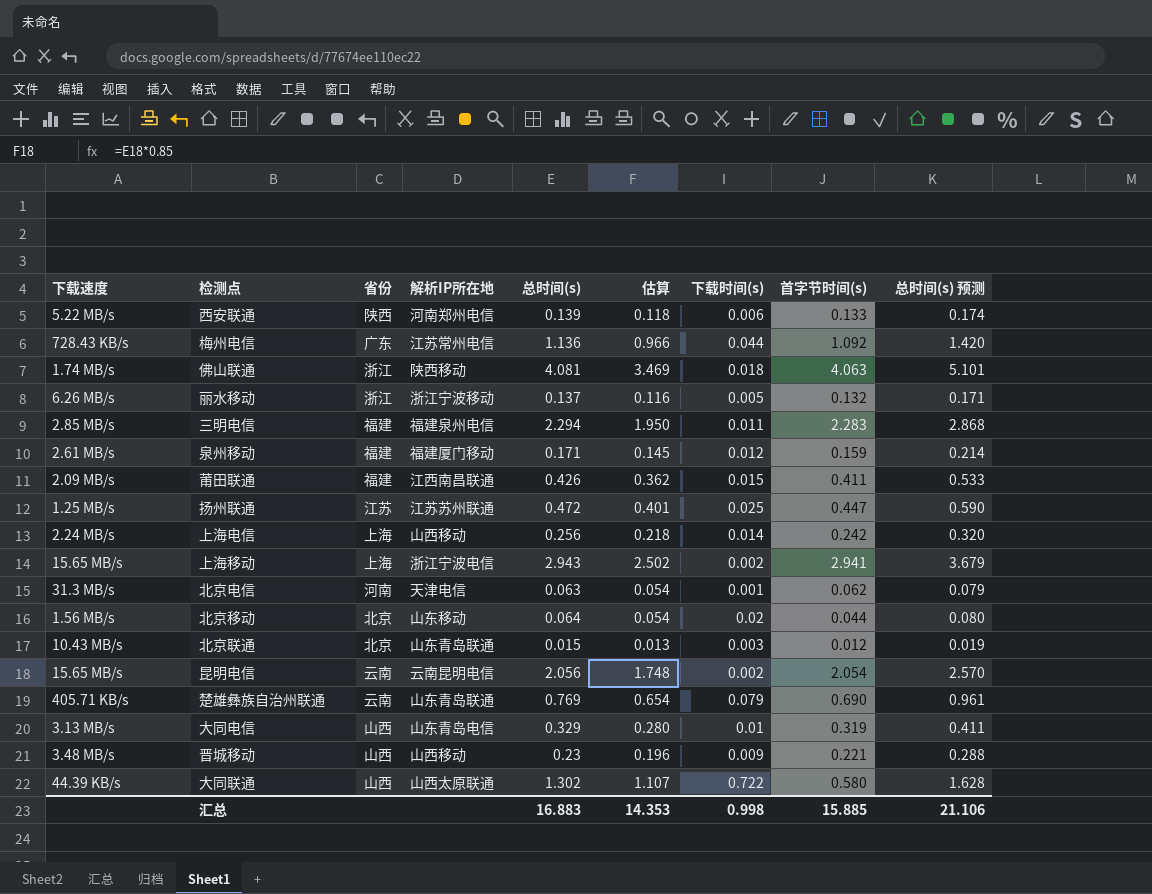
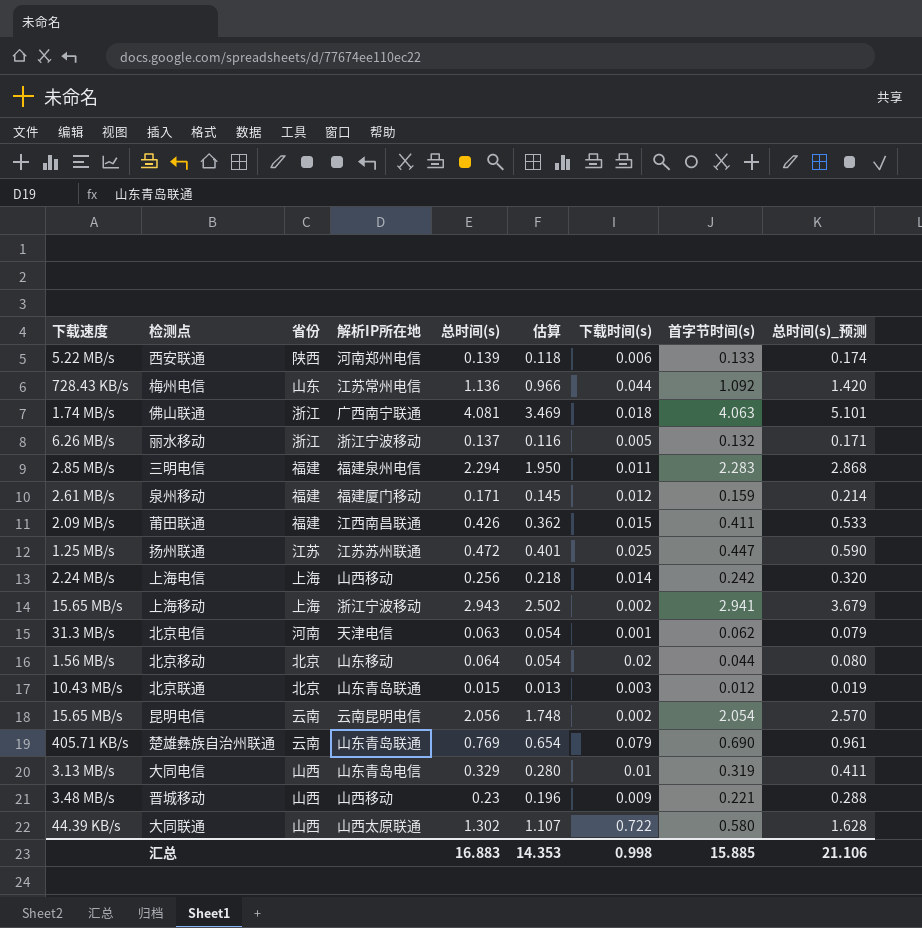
column name: 总时间(s) 预测 -> 总时间(s)_预测
梅州电信 | 省份: 广东 -> 山东
佛山联通 | 解析IP所在地: 陕西移动 -> 广西南宁联通
上海移动 | 解析IP所在地: 浙江宁波电信 -> 浙江宁波移动

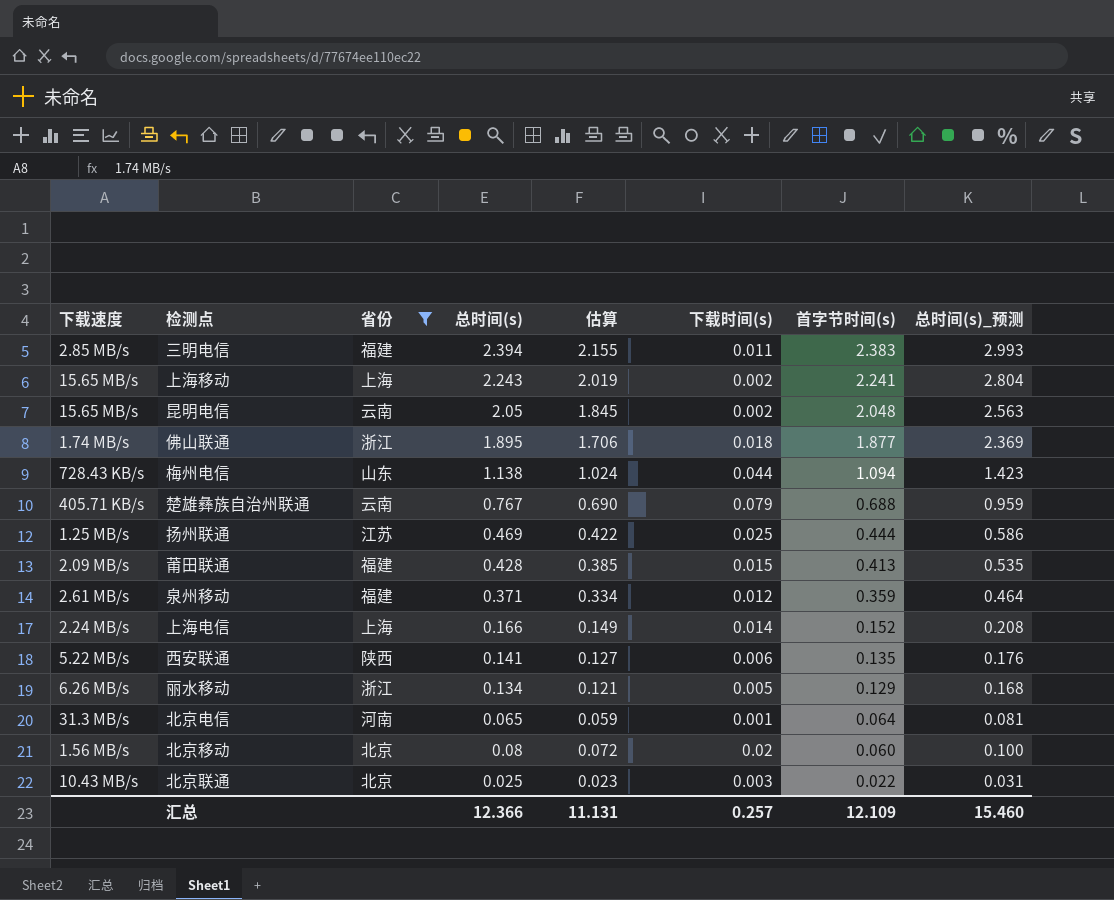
filter: none -> 省份 != 山西
row order: none -> 首字节时间(s) descending
column 解析IP所在地 | position: 4 -> none
column 估算 | formula: [总时间(s)] * 0.85 -> [总时间(s)] * 0.9
三明电信 | 总时间(s): 2.294 -> 2.394
三明电信 | 首字节时间(s): 2.283 -> 2.383
三明电信 | 总时间(s)_预测: 2.868 -> 2.993
上海移动 | 总时间(s): 2.943 -> 2.243
上海移动 | 首字节时间(s): 2.941 -> 2.241
上海移动 | 总时间(s)_预测: 3.679 -> 2.804
昆明电信 | 总时间(s): 2.056 -> 2.05
昆明电信 | 首字节时间(s): 2.054 -> 2.048
昆明电信 | 总时间(s)_预测: 2.570 -> 2.563
佛山联通 | 总时间(s): 4.081 -> 1.895
佛山联通 | 首字节时间(s): 4.063 -> 1.877
佛山联通 | 总时间(s)_预测: 5.101 -> 2.369
梅州电信 | 总时间(s): 1.136 -> 1.138
梅州电信 | 首字节时间(s): 1.092 -> 1.094
梅州电信 | 总时间(s)_预测: 1.420 -> 1.423
楚雄彝族自治州联通 | 总时间(s): 0.769 -> 0.767
楚雄彝族自治州联通 | 首字节时间(s): 0.690 -> 0.688
楚雄彝族自治州联通 | 总时间(s)_预测: 0.961 -> 0.959
扬州联通 | 总时间(s): 0.472 -> 0.469
扬州联通 | 首字节时间(s): 0.447 -> 0.444
扬州联通 | 总时间(s)_预测: 0.590 -> 0.586
莆田联通 | 总时间(s): 0.426 -> 0.428
莆田联通 | 首字节时间(s): 0.411 -> 0.413
莆田联通 | 总时间(s)_预测: 0.533 -> 0.535
泉州移动 | 总时间(s): 0.171 -> 0.371
泉州移动 | 首字节时间(s): 0.159 -> 0.359
泉州移动 | 总时间(s)_预测: 0.214 -> 0.464
上海电信 | 总时间(s): 0.256 -> 0.166
上海电信 | 首字节时间(s): 0.242 -> 0.152
上海电信 | 总时间(s)_预测: 0.320 -> 0.208
西安联通 | 总时间(s): 0.139 -> 0.141
西安联通 | 首字节时间(s): 0.133 -> 0.135
西安联通 | 总时间(s)_预测: 0.174 -> 0.176
丽水移动 | 总时间(s): 0.137 -> 0.134
丽水移动 | 首字节时间(s): 0.132 -> 0.129
丽水移动 | 总时间(s)_预测: 0.171 -> 0.168
北京电信 | 总时间(s): 0.063 -> 0.065
北京电信 | 首字节时间(s): 0.062 -> 0.064
北京电信 | 总时间(s)_预测: 0.079 -> 0.081
北京移动 | 总时间(s): 0.064 -> 0.08
北京移动 | 首字节时间(s): 0.044 -> 0.060
北京移动 | 总时间(s)_预测: 0.080 -> 0.100
北京联通 | 总时间(s): 0.015 -> 0.025
北京联通 | 首字节时间(s): 0.012 -> 0.022
北京联通 | 总时间(s)_预测: 0.019 -> 0.031
汇总 | 总时间(s): 16.883 -> 12.366
汇总 | 估算: 14.353 -> 11.131
汇总 | 下载时间(s): 0.998 -> 0.257
汇总 | 首字节时间(s): 15.885 -> 12.109
汇总 | 总时间(s)_预测: 21.106 -> 15.460

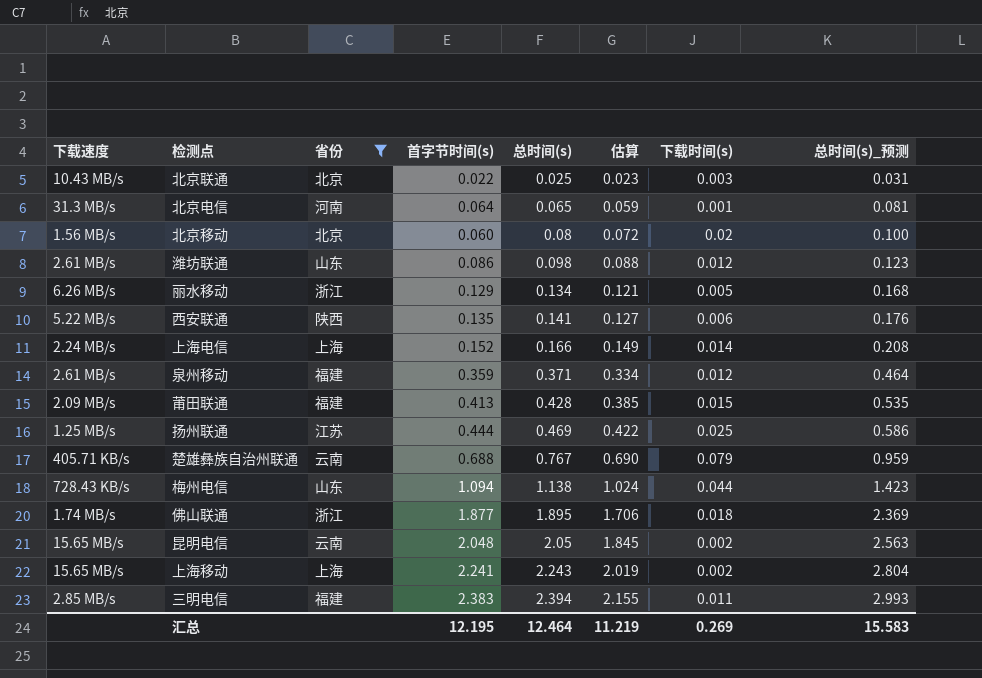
row order: 首字节时间(s) descending -> 总时间(s) ascending
column 首字节时间(s) | position: 7 -> 4
row 潍坊联通: none -> 2.61 MB/s | 山东 | 0.086 | 0.098 | 0.088 | 0.012 | 0.123
汇总 | 首字节时间(s): 12.109 -> 12.195
汇总 | 总时间(s): 12.366 -> 12.464
汇总 | 估算: 11.131 -> 11.219
汇总 | 下载时间(s): 0.257 -> 0.269
汇总 | 总时间(s)_预测: 15.460 -> 15.583

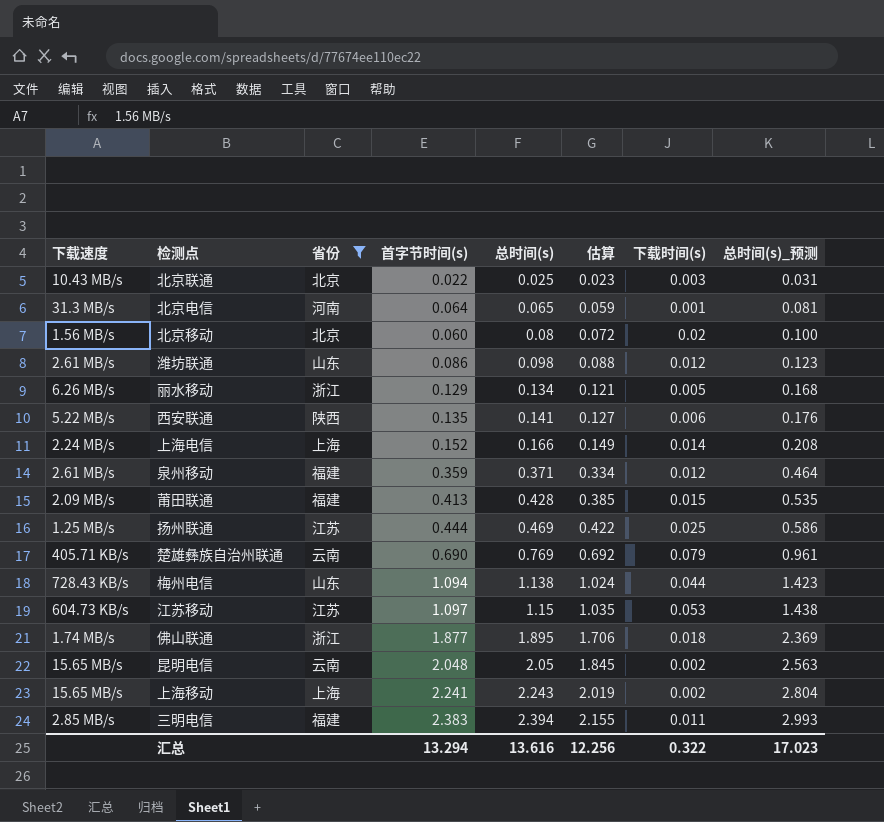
楚雄彝族自治州联通 | 首字节时间(s): 0.688 -> 0.690
楚雄彝族自治州联通 | 总时间(s): 0.767 -> 0.769
楚雄彝族自治州联通 | 估算: 0.690 -> 0.692
楚雄彝族自治州联通 | 总时间(s)_预测: 0.959 -> 0.961
row 江苏移动: none -> 604.73 KB/s | 江苏 | 1.097 | 1.15 | 1.035 | 0.053 | 1.438
汇总 | 首字节时间(s): 12.195 -> 13.294
汇总 | 总时间(s): 12.464 -> 13.616
汇总 | 估算: 11.219 -> 12.256
汇总 | 下载时间(s): 0.269 -> 0.322
汇总 | 总时间(s)_预测: 15.583 -> 17.023

